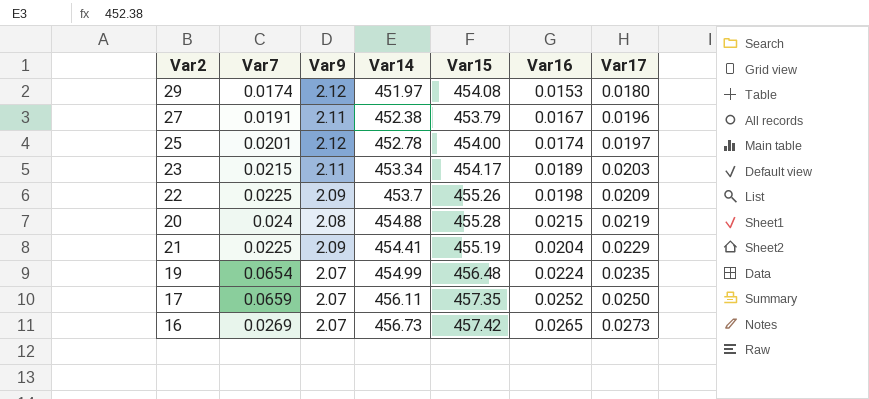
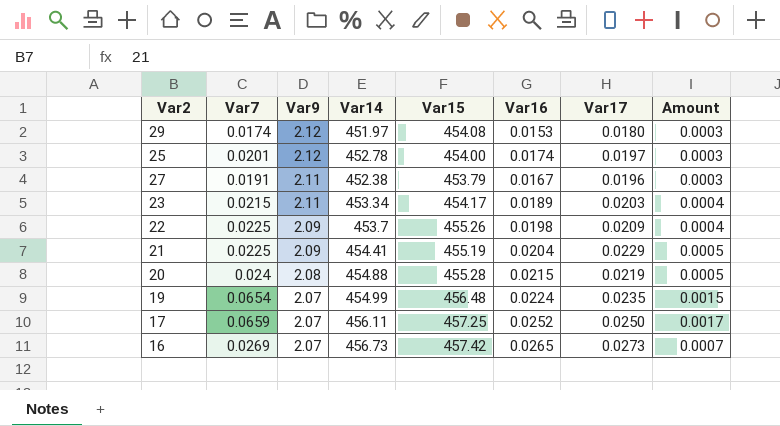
row order: Var17 ascending -> Var9 descending
column Amount | formula: none -> [Var7] * [Var16]
17 | Var15: 457.35 -> 457.25

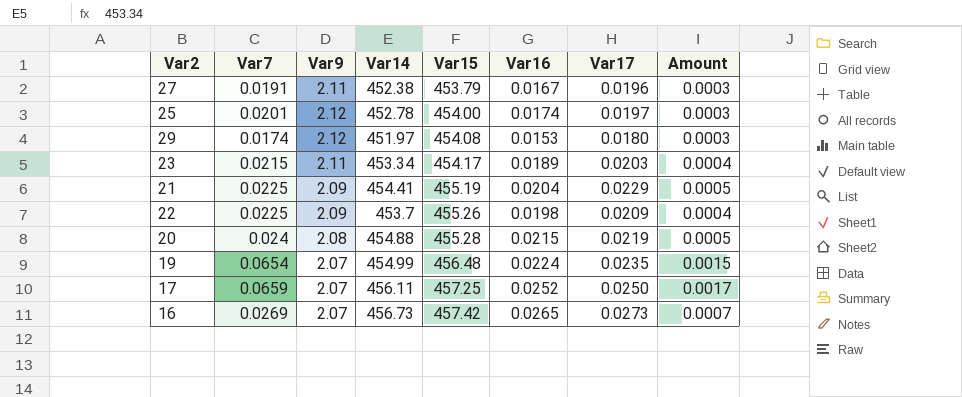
row order: Var9 descending -> Var15 ascending

